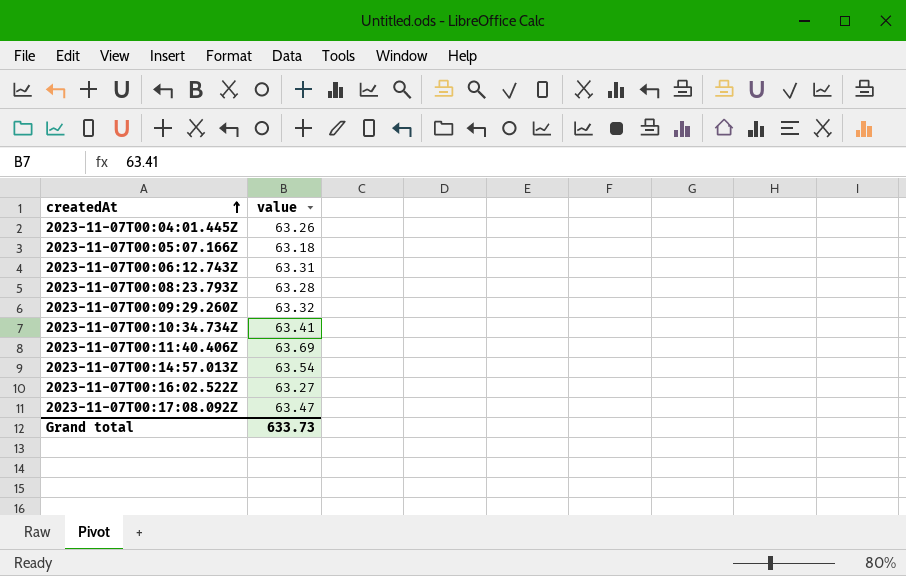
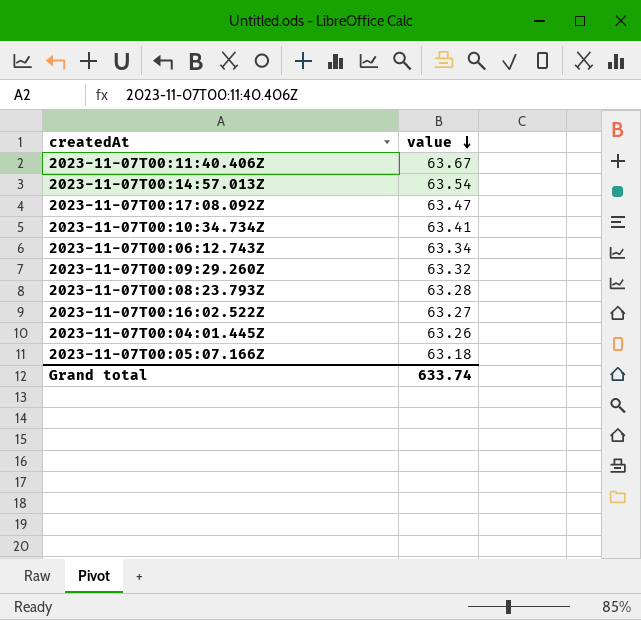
row order: createdAt ascending -> value descending
2023-11-07T00:11:40.406Z | value: 63.69 -> 63.67
2023-11-07T00:06:12.743Z | value: 63.31 -> 63.34
Grand total | value: 633.73 -> 633.74

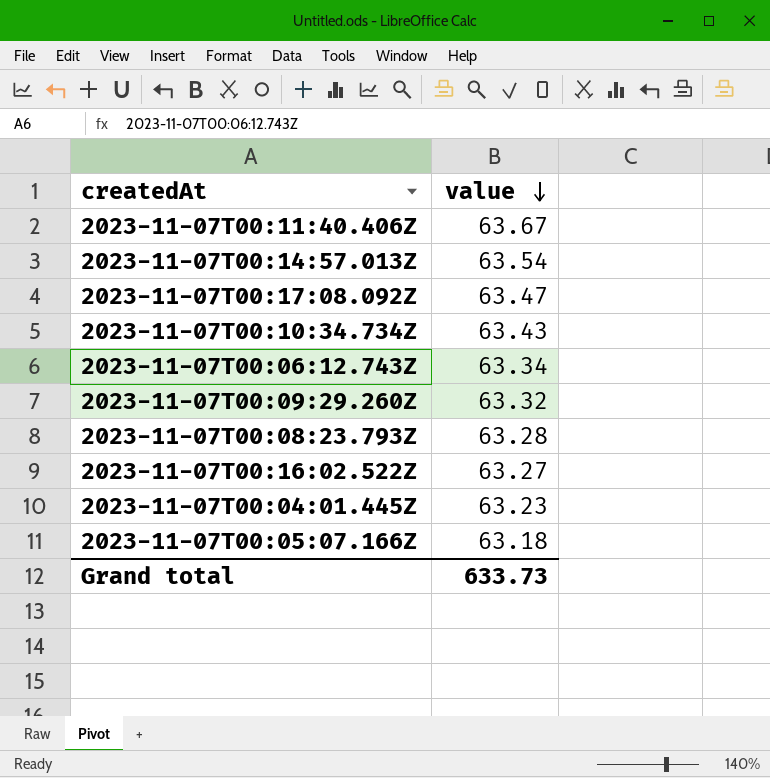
2023-11-07T00:10:34.734Z | value: 63.41 -> 63.43
2023-11-07T00:04:01.445Z | value: 63.26 -> 63.23
Grand total | value: 633.74 -> 633.73

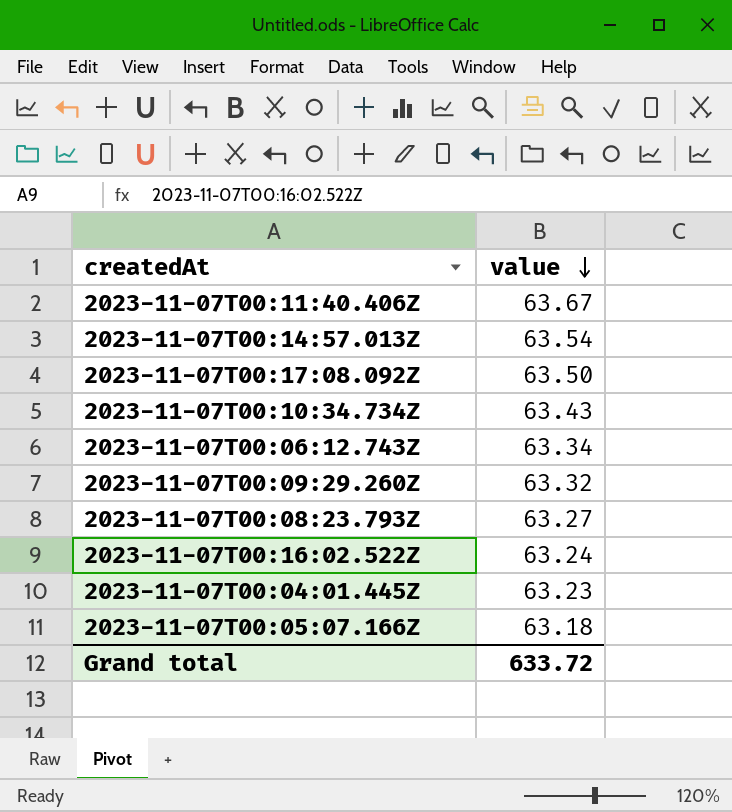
2023-11-07T00:17:08.092Z | value: 63.47 -> 63.50
2023-11-07T00:08:23.793Z | value: 63.28 -> 63.27
2023-11-07T00:16:02.522Z | value: 63.27 -> 63.24
Grand total | value: 633.73 -> 633.72

